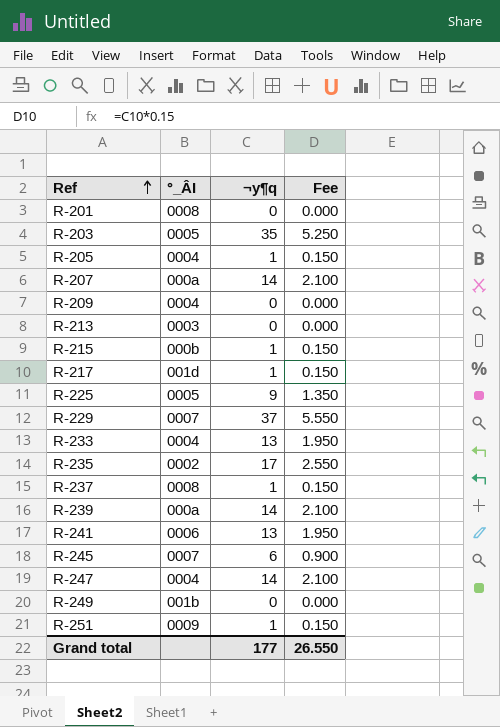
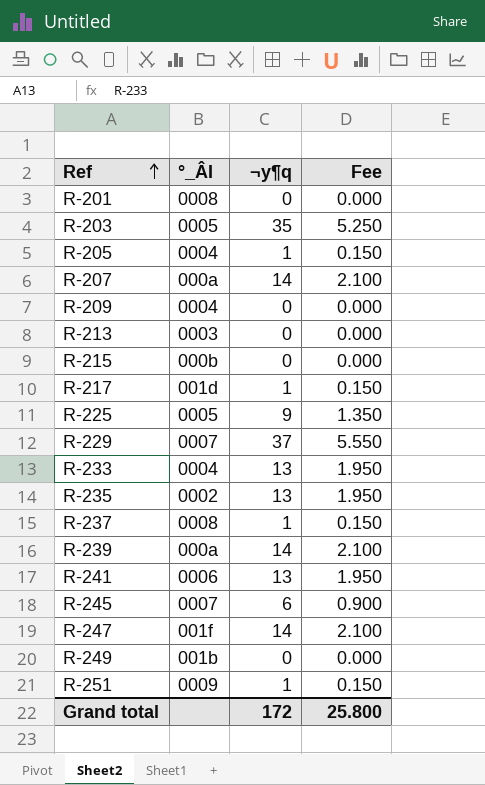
R-215 | ¬y¶q: 1 -> 0
R-215 | Fee: 0.150 -> 0.000
R-235 | ¬y¶q: 17 -> 13
R-235 | Fee: 2.550 -> 1.950
R-247 | °_ÂI: 0004 -> 001f
Grand total | ¬y¶q: 177 -> 172
Grand total | Fee: 26.550 -> 25.800

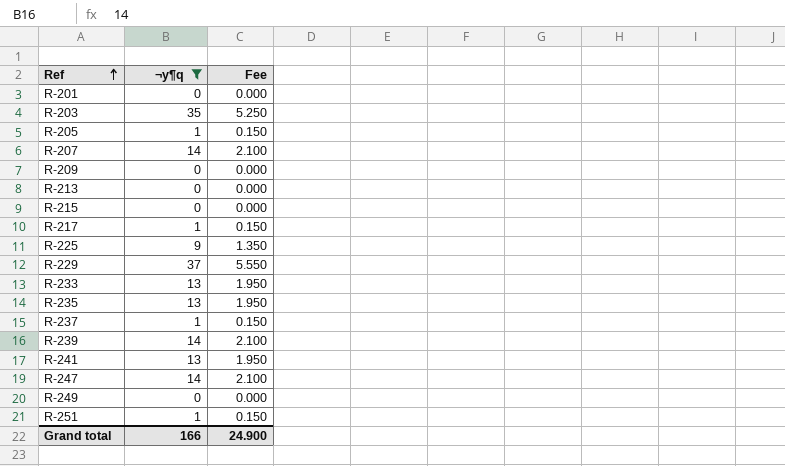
filter: none -> ¬y¶q != 6
column °_ÂI | position: 2 -> none
Grand total | ¬y¶q: 172 -> 166
Grand total | Fee: 25.800 -> 24.900

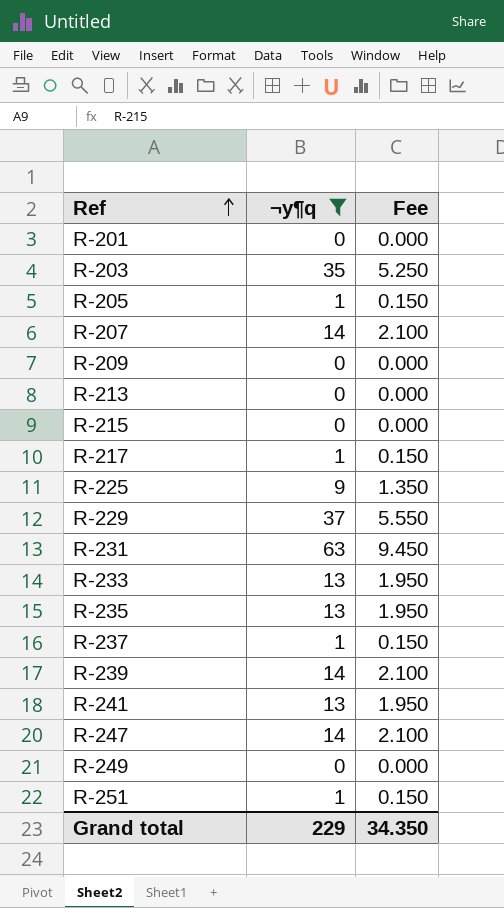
row R-231: none -> 63 | 9.450
Grand total | ¬y¶q: 166 -> 229
Grand total | Fee: 24.900 -> 34.350

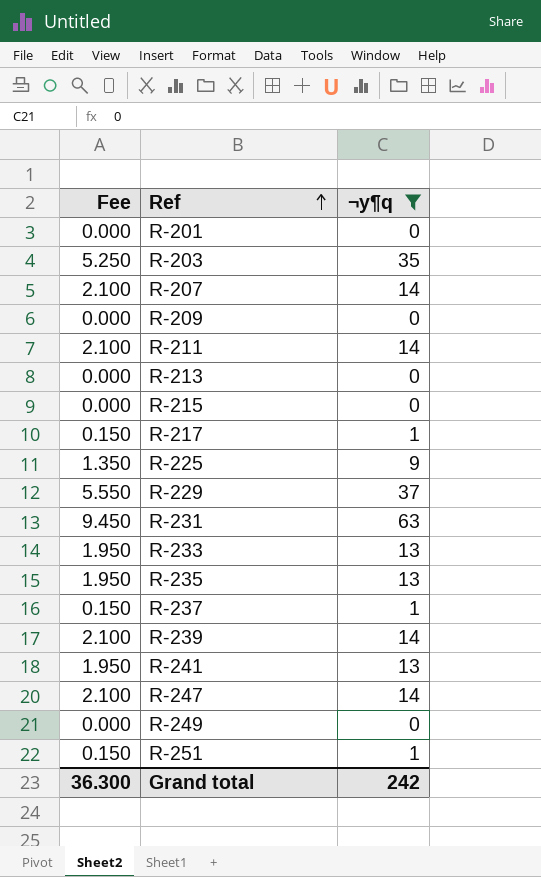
column Fee | position: 3 -> 1
row R-205: 1 | 0.150 -> none
row R-211: none -> 2.100 | 14
Grand total | Fee: 34.350 -> 36.300
Grand total | ¬y¶q: 229 -> 242

